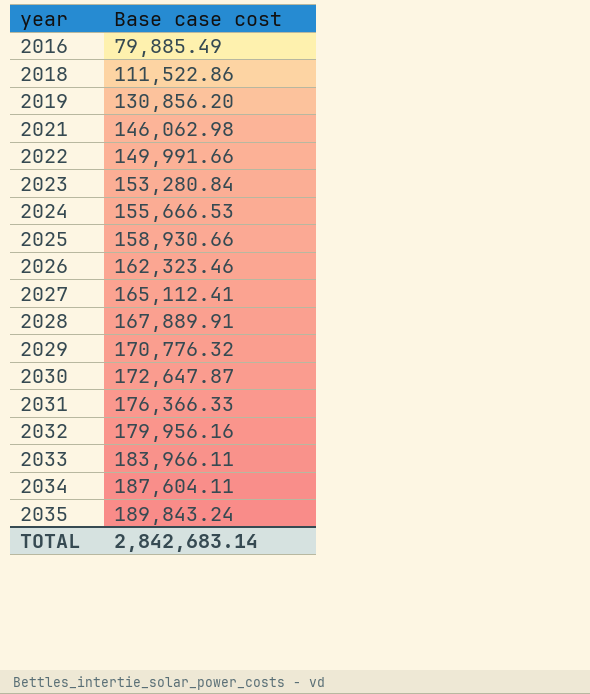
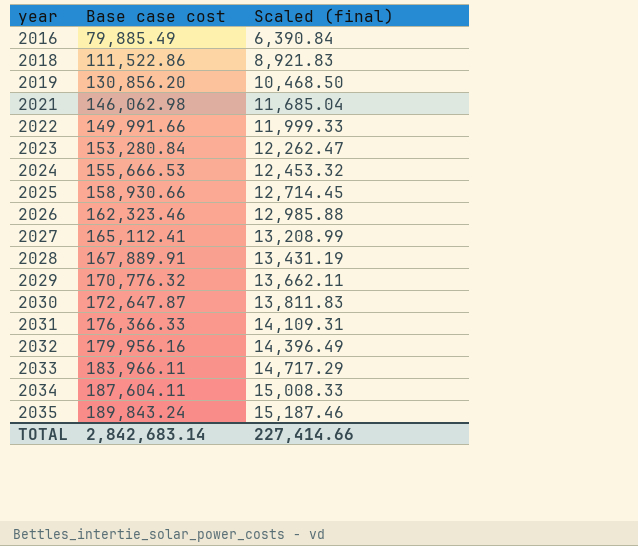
column Scaled (final) | formula: none -> [Base case cost] * 0.08

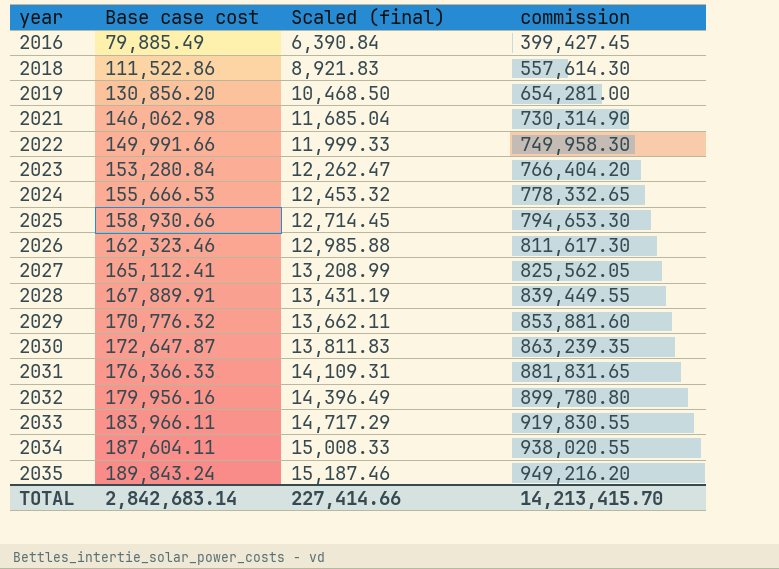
column commission | formula: none -> [Base case cost] * 5

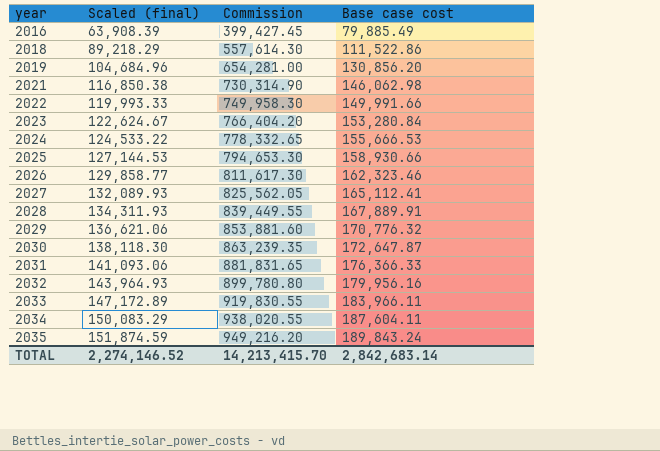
column Scaled (final) | formula: [Base case cost] * 0.08 -> [Base case cost] * 0.8
column name: commission -> Commission
column Base case cost | position: 2 -> 4
TOTAL | Scaled (final): 227,414.66 -> 2,274,146.52

